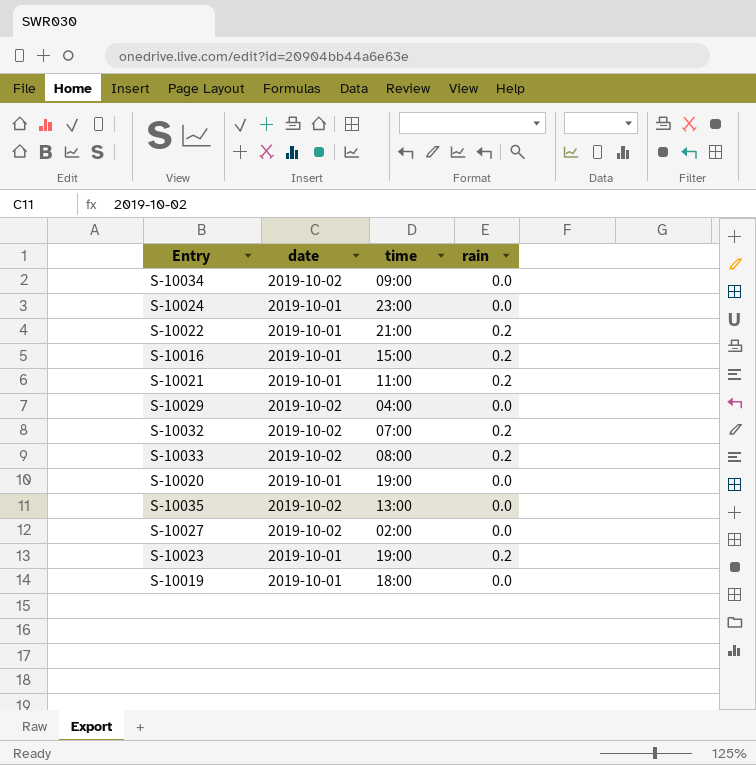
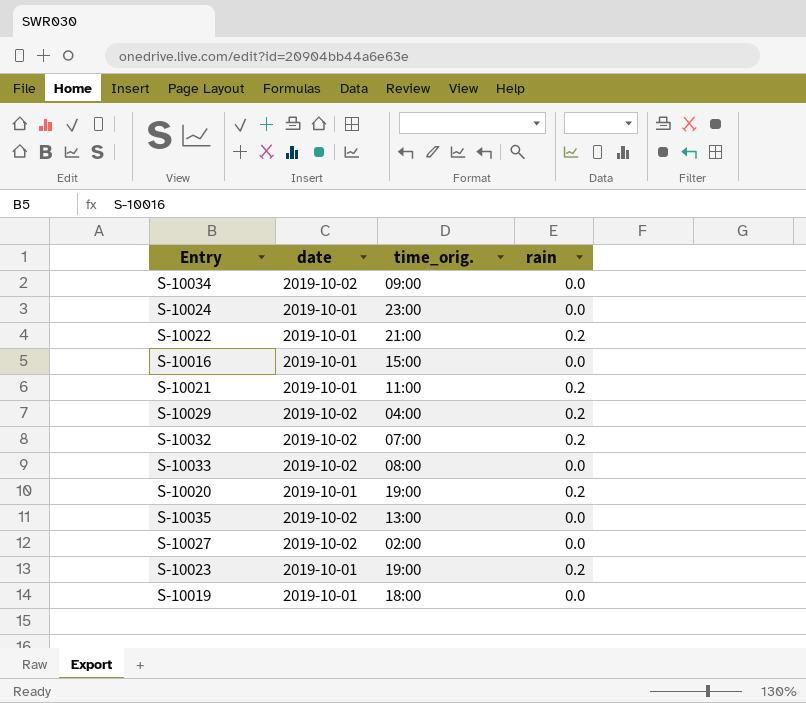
column name: time -> time_orig.
S-10016 | rain: 0.2 -> 0.0
S-10029 | rain: 0.0 -> 0.2
S-10033 | rain: 0.2 -> 0.0
S-10020 | rain: 0.0 -> 0.2

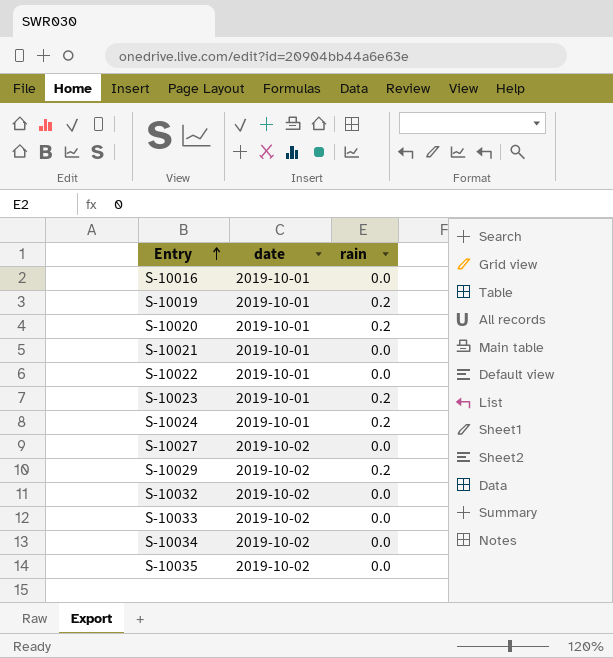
row order: none -> Entry ascending
column time_orig. | position: 3 -> none
S-10019 | rain: 0.0 -> 0.2
S-10021 | rain: 0.2 -> 0.0
S-10022 | rain: 0.2 -> 0.0
S-10024 | rain: 0.0 -> 0.2
S-10032 | rain: 0.2 -> 0.0

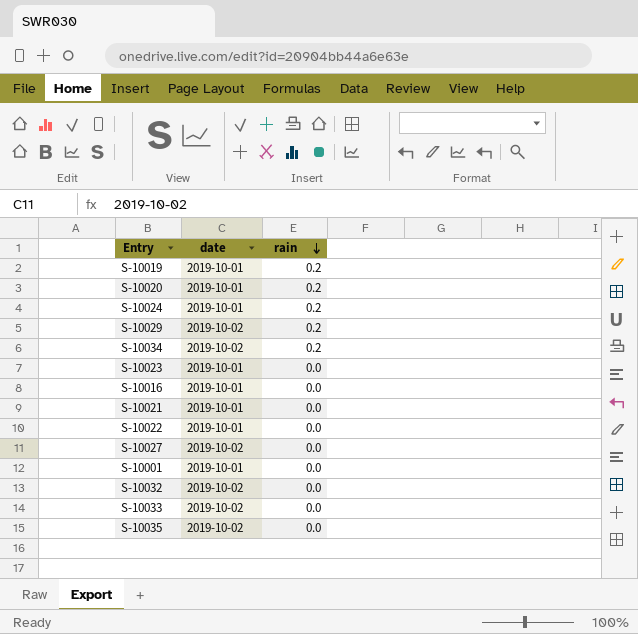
row order: Entry ascending -> rain descending
S-10034 | rain: 0.0 -> 0.2
S-10023 | rain: 0.2 -> 0.0
row S-10001: none -> 2019-10-01 | 0.0

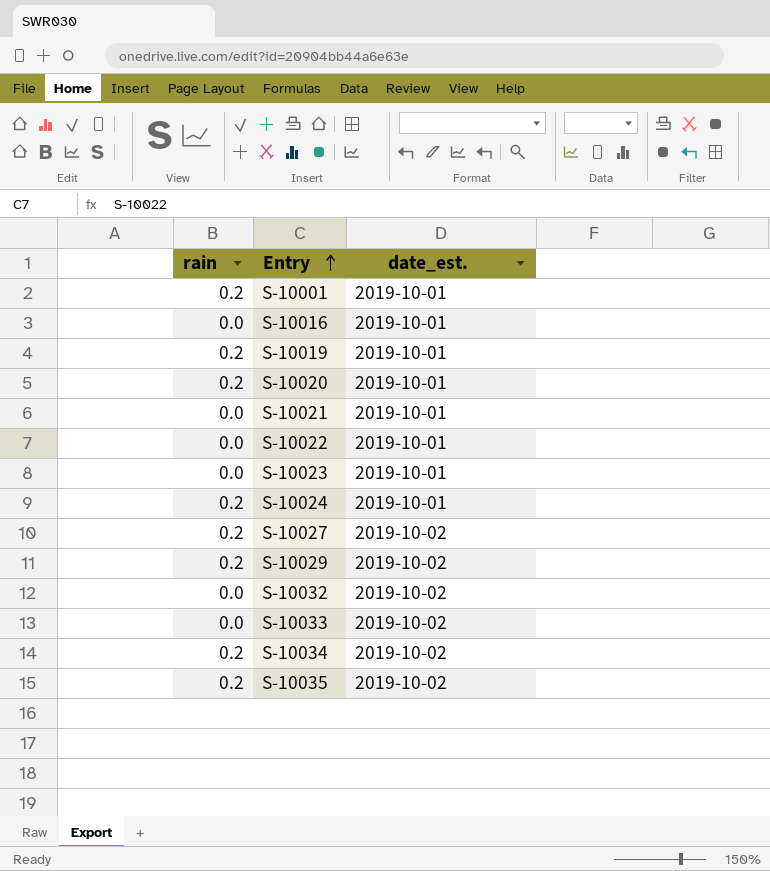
row order: rain descending -> Entry ascending
column rain | position: 3 -> 1
column name: date -> date_est.
S-10001 | rain: 0.0 -> 0.2
S-10027 | rain: 0.0 -> 0.2
S-10035 | rain: 0.0 -> 0.2

